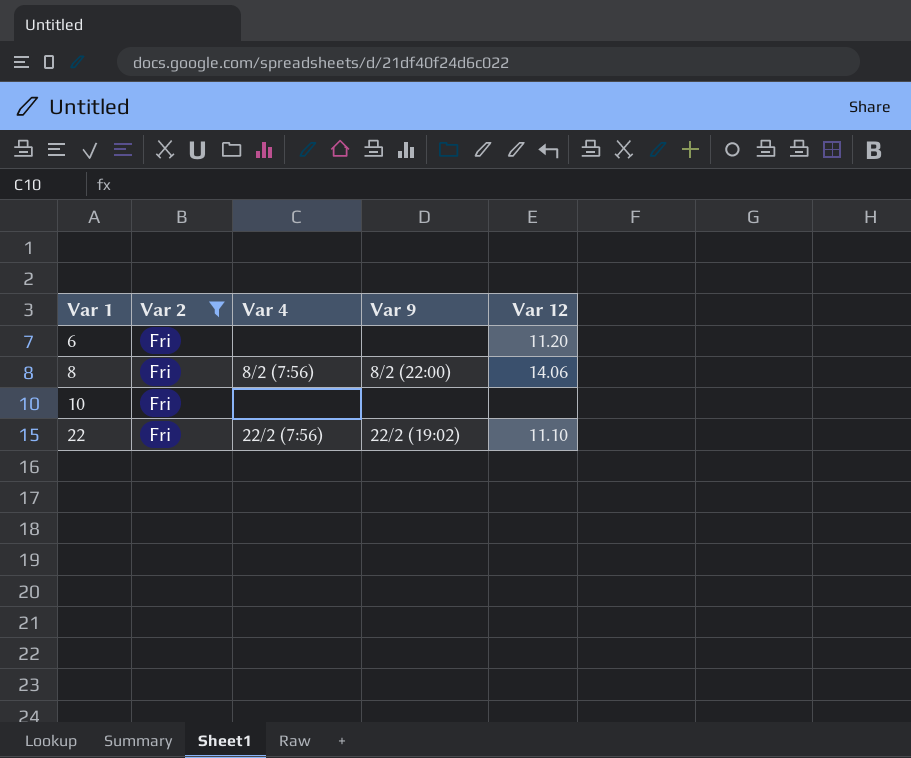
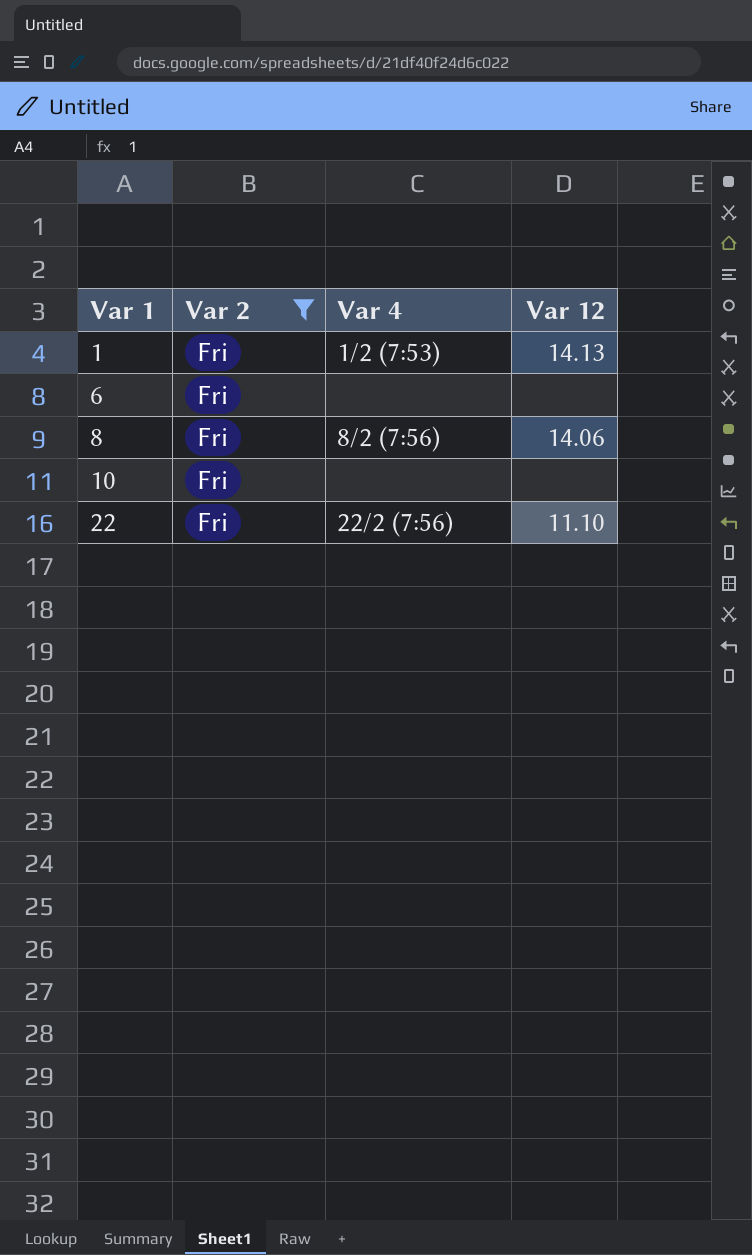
column Var 9 | position: 4 -> none
row 1: none -> Fri | 1/2 (7:53) | 14.13
6 | Var 12: 11.20 -> none

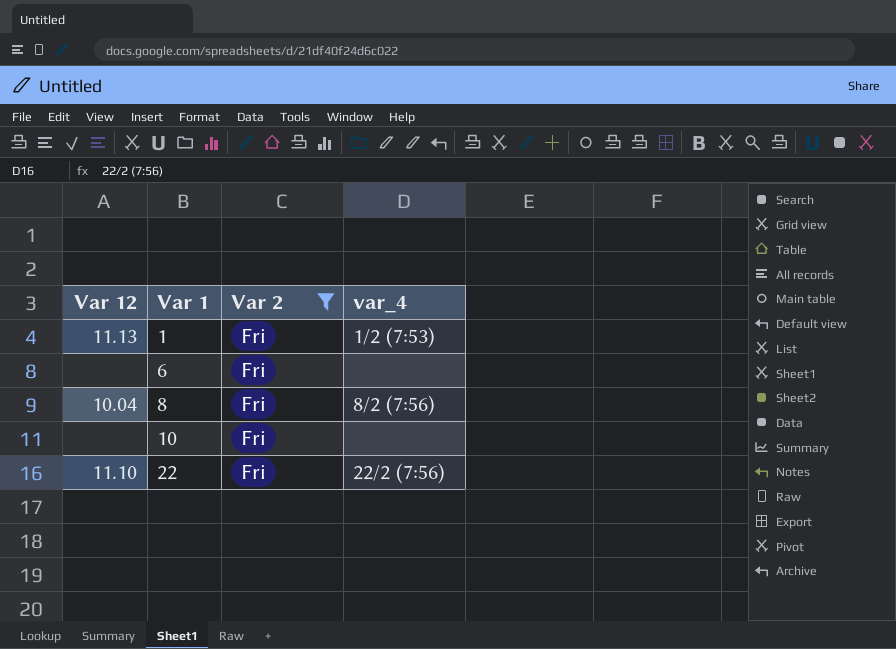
column Var 12 | position: 4 -> 1
column name: Var 4 -> var_4
1 | Var 12: 14.13 -> 11.13
8 | Var 12: 14.06 -> 10.04

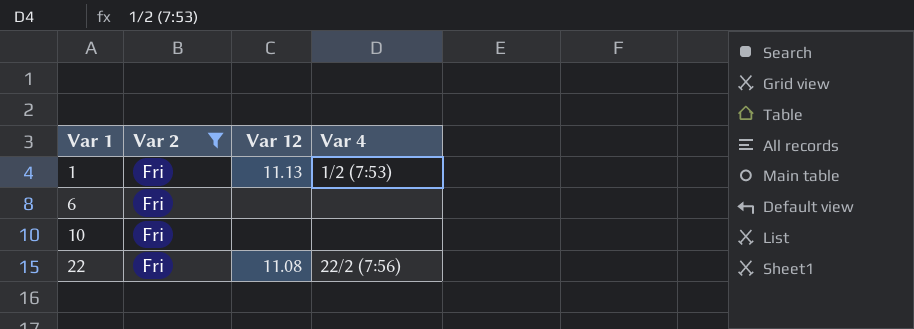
column Var 12 | position: 1 -> 3
column name: var_4 -> Var 4
row 8: 10.04 | Fri | 8/2 (7:56) -> none
22 | Var 12: 11.10 -> 11.08

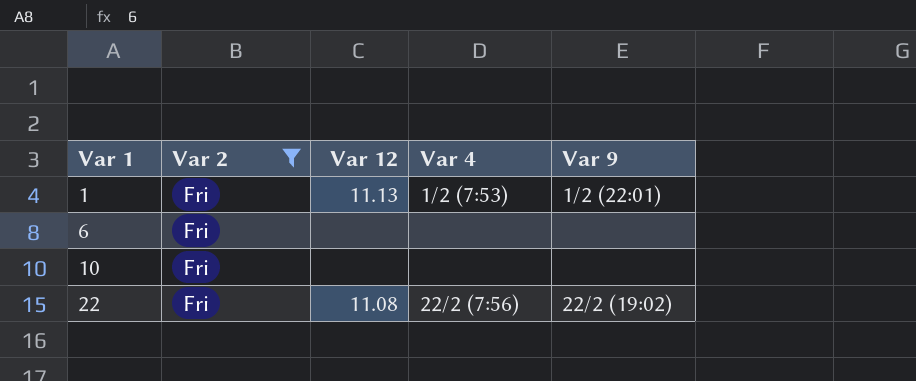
column Var 9 | position: none -> 5

